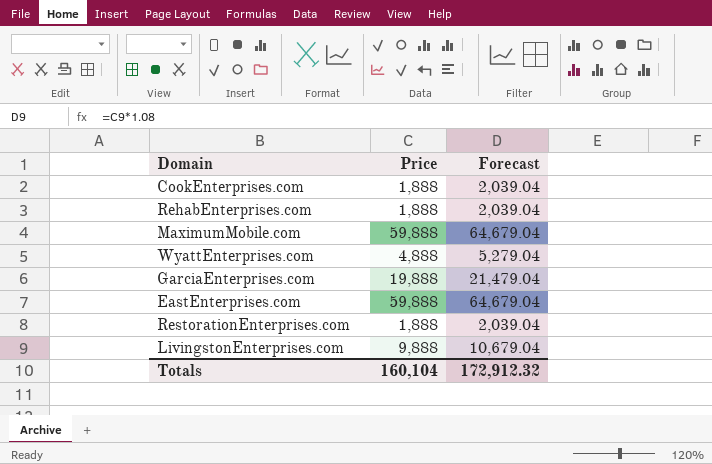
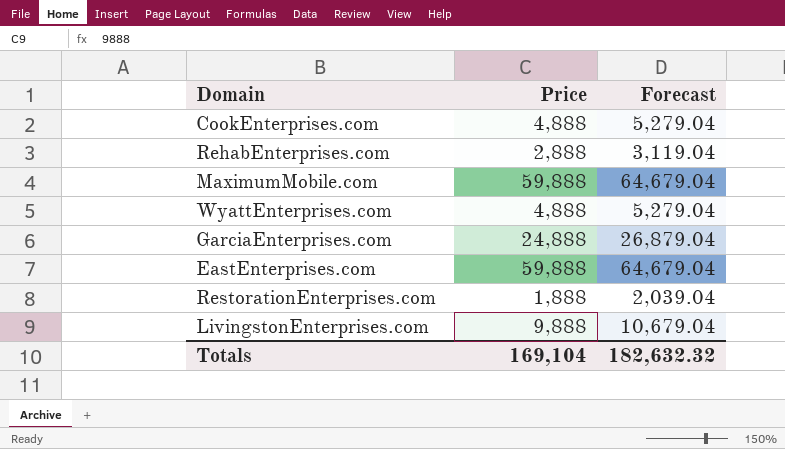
CookEnterprises.com | Price: 1,888 -> 4,888
CookEnterprises.com | Forecast: 2,039.04 -> 5,279.04
RehabEnterprises.com | Price: 1,888 -> 2,888
RehabEnterprises.com | Forecast: 2,039.04 -> 3,119.04
GarciaEnterprises.com | Price: 19,888 -> 24,888
GarciaEnterprises.com | Forecast: 21,479.04 -> 26,879.04
Totals | Price: 160,104 -> 169,104
Totals | Forecast: 172,912.32 -> 182,632.32

